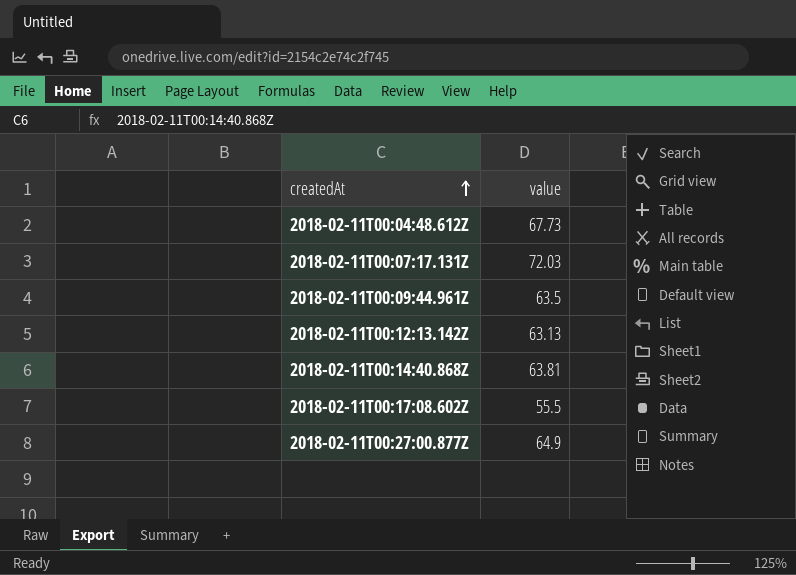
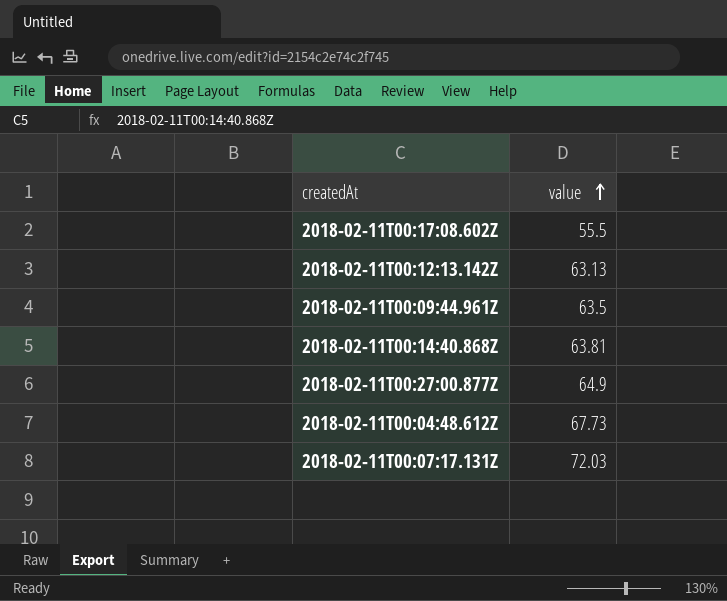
row order: createdAt ascending -> value ascending

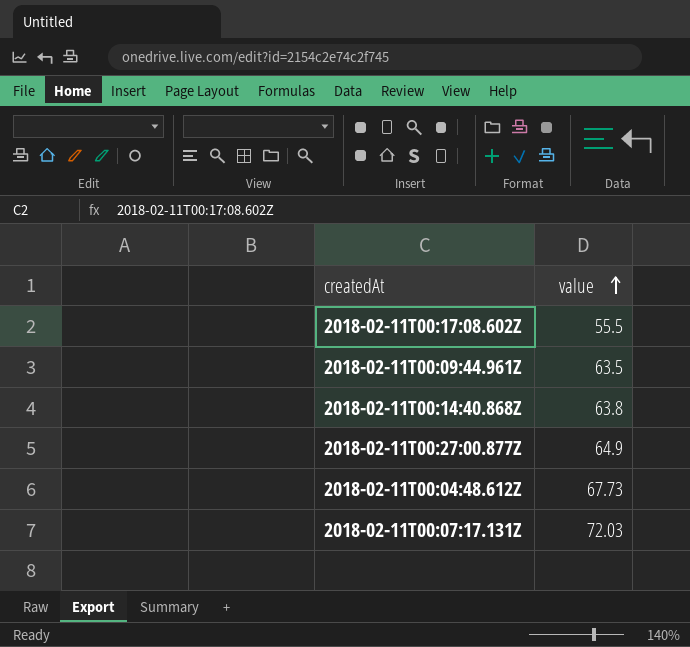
row 2018-02-11T00:12:13.142Z: 63.13 -> none
2018-02-11T00:14:40.868Z | value: 63.81 -> 63.8

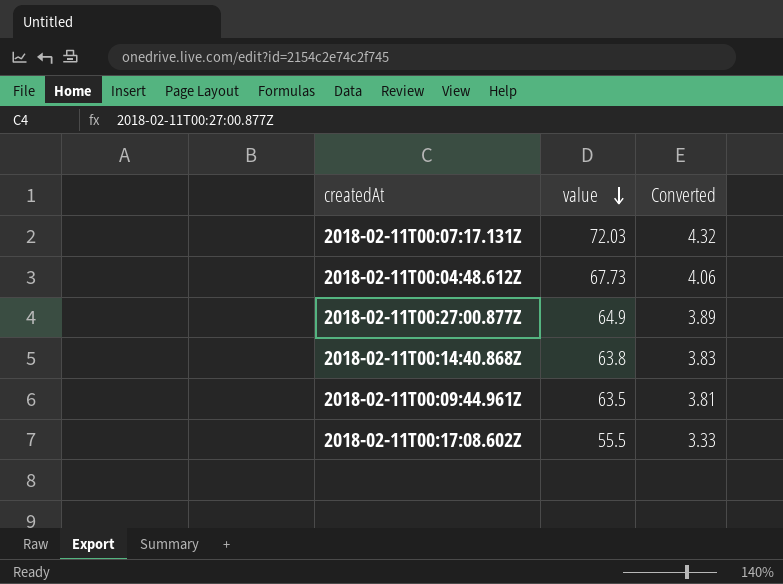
row order: value ascending -> value descending
column Converted | formula: none -> [value] * 0.06

